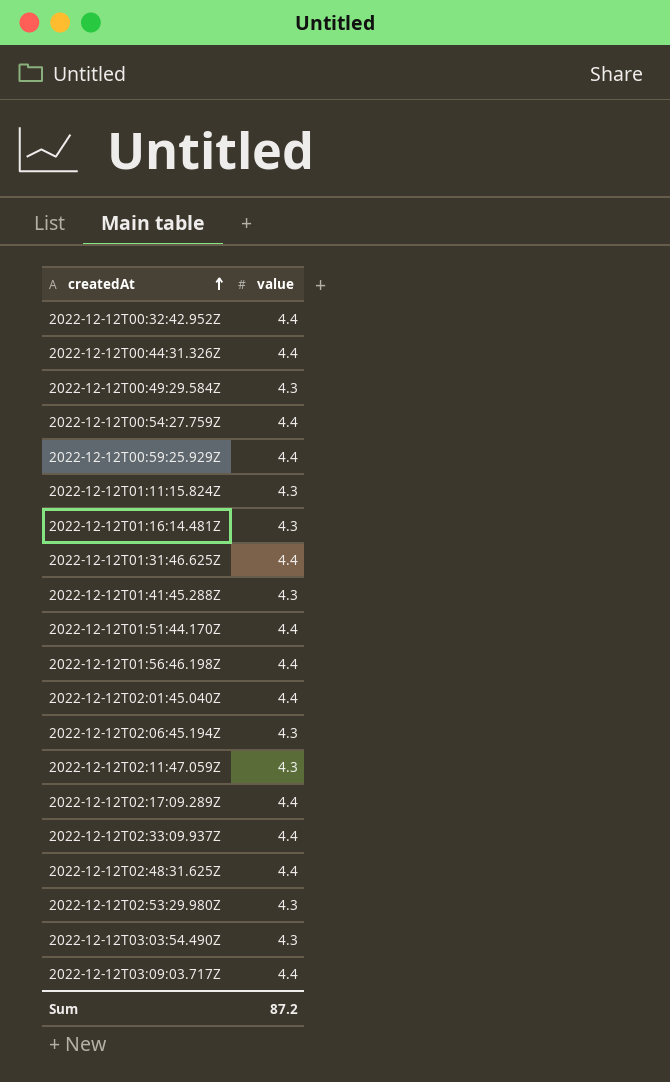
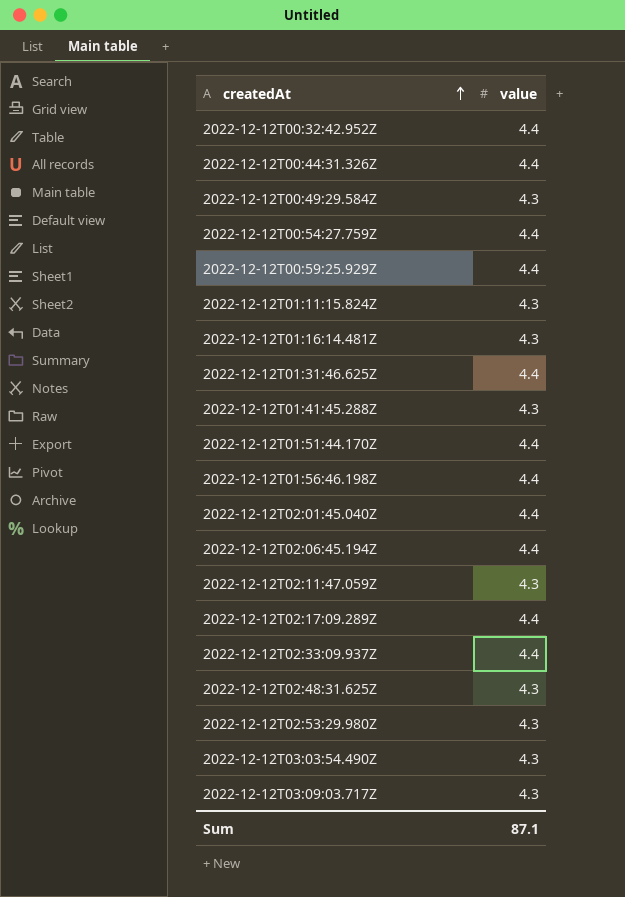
2022-12-12T02:06:45.194Z | value: 4.3 -> 4.4
2022-12-12T02:48:31.625Z | value: 4.4 -> 4.3
2022-12-12T03:09:03.717Z | value: 4.4 -> 4.3
Sum | value: 87.2 -> 87.1

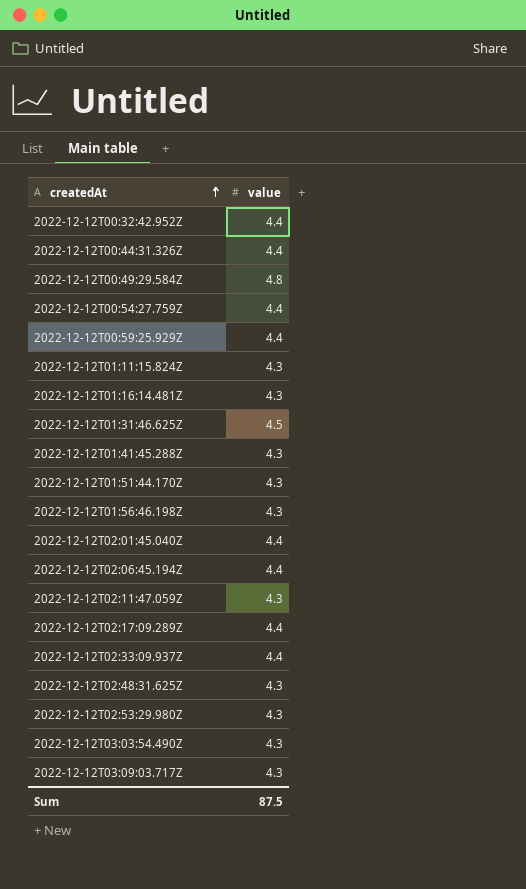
2022-12-12T00:49:29.584Z | value: 4.3 -> 4.8
2022-12-12T01:31:46.625Z | value: 4.4 -> 4.5
2022-12-12T01:51:44.170Z | value: 4.4 -> 4.3
2022-12-12T01:56:46.198Z | value: 4.4 -> 4.3
Sum | value: 87.1 -> 87.5

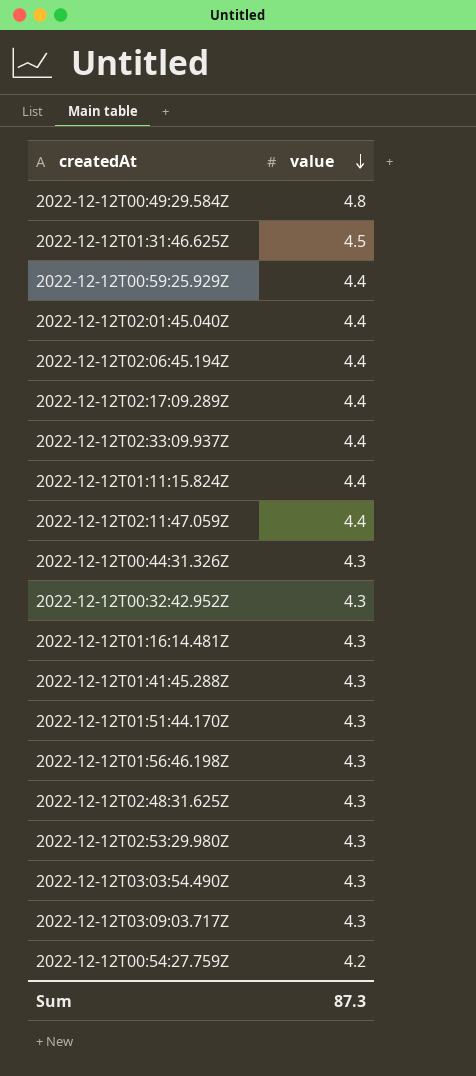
row order: createdAt ascending -> value descending
2022-12-12T01:11:15.824Z | value: 4.3 -> 4.4
2022-12-12T02:11:47.059Z | value: 4.3 -> 4.4
2022-12-12T00:44:31.326Z | value: 4.4 -> 4.3
2022-12-12T00:32:42.952Z | value: 4.4 -> 4.3
2022-12-12T00:54:27.759Z | value: 4.4 -> 4.2
Sum | value: 87.5 -> 87.3

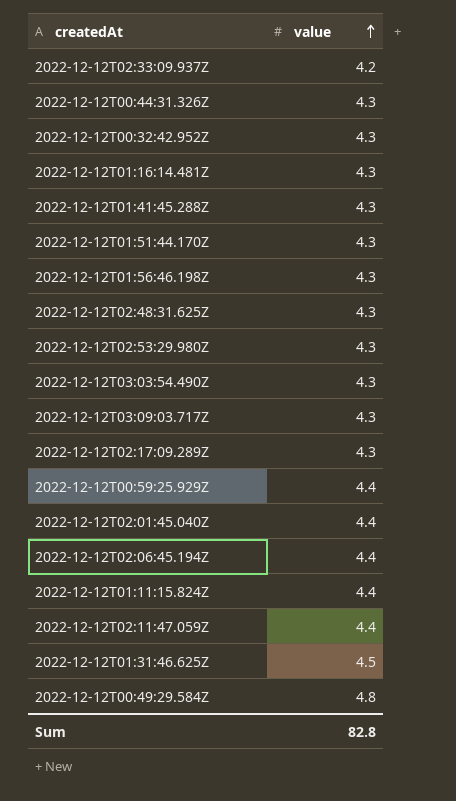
row order: value descending -> value ascending
row 2022-12-12T00:54:27.759Z: 4.2 -> none
2022-12-12T02:33:09.937Z | value: 4.4 -> 4.2
2022-12-12T02:17:09.289Z | value: 4.4 -> 4.3
Sum | value: 87.3 -> 82.8

